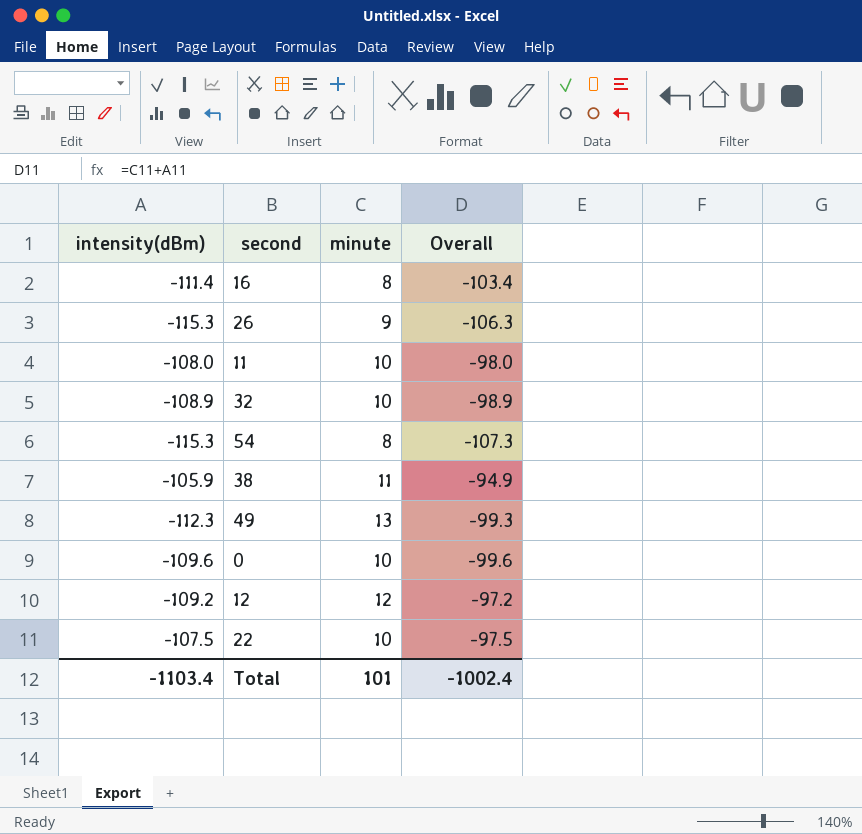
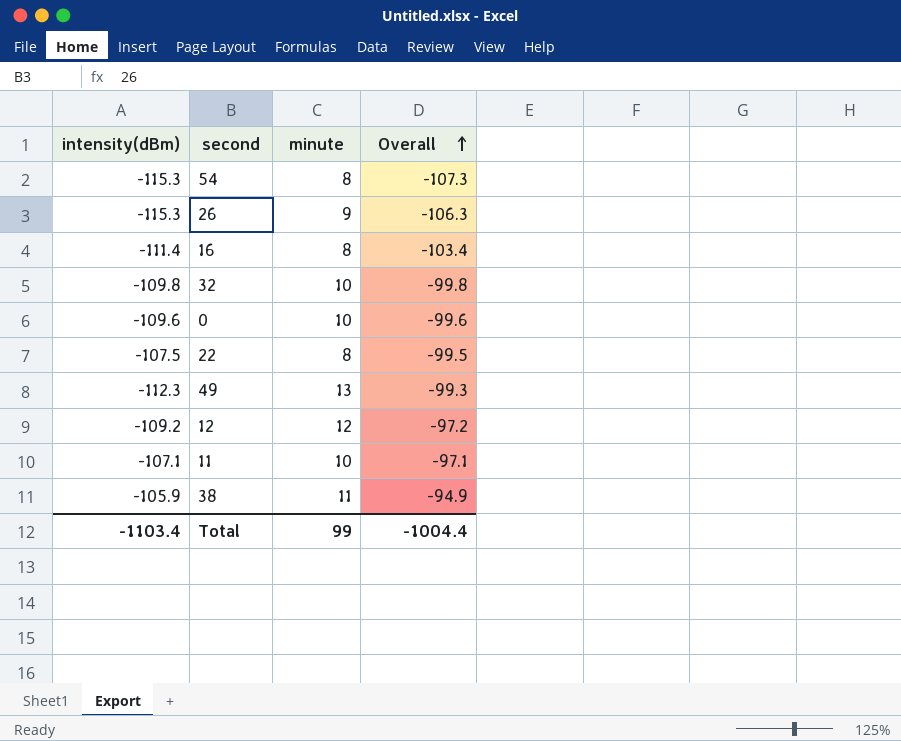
row order: none -> Overall ascending
32 | intensity(dBm): -108.9 -> -109.8
32 | Overall: -98.9 -> -99.8
22 | minute: 10 -> 8
22 | Overall: -97.5 -> -99.5
11 | intensity(dBm): -108.0 -> -107.1
11 | Overall: -98.0 -> -97.1
Total | minute: 101 -> 99
Total | Overall: -1002.4 -> -1004.4

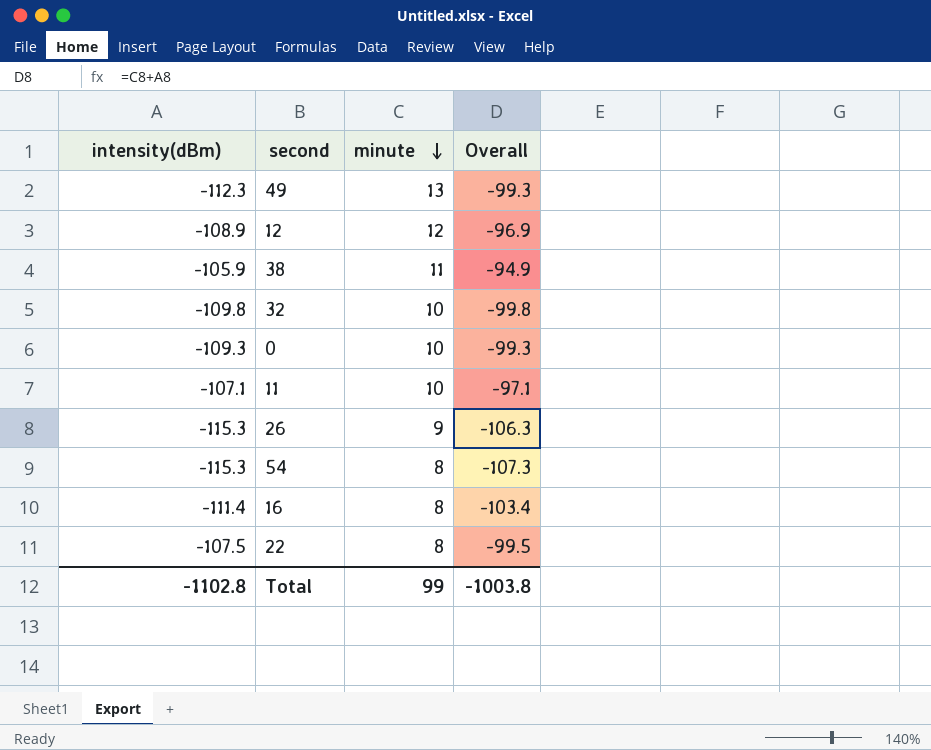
row order: Overall ascending -> minute descending
12 | intensity(dBm): -109.2 -> -108.9
12 | Overall: -97.2 -> -96.9
0 | intensity(dBm): -109.6 -> -109.3
0 | Overall: -99.6 -> -99.3
Total | intensity(dBm): -1103.4 -> -1102.8
Total | Overall: -1004.4 -> -1003.8

